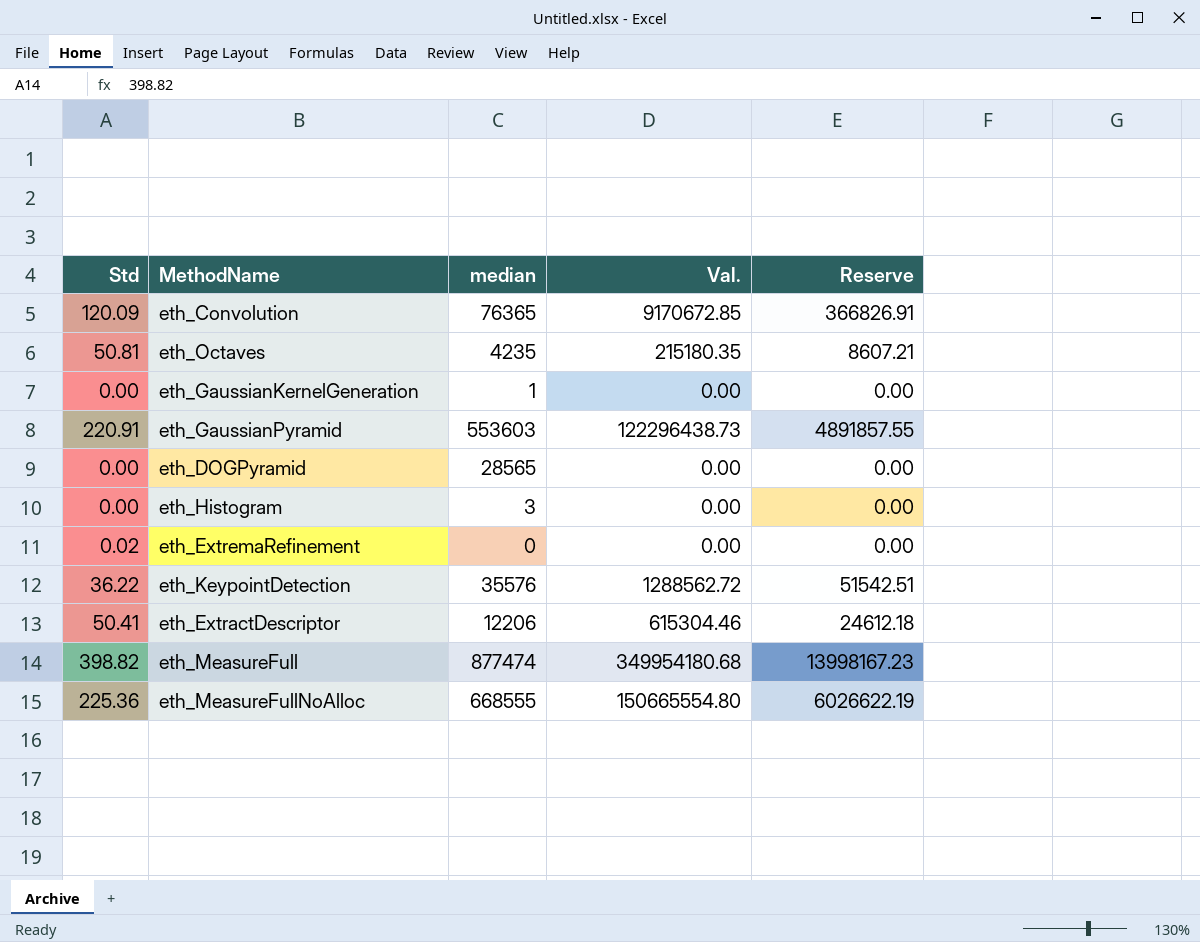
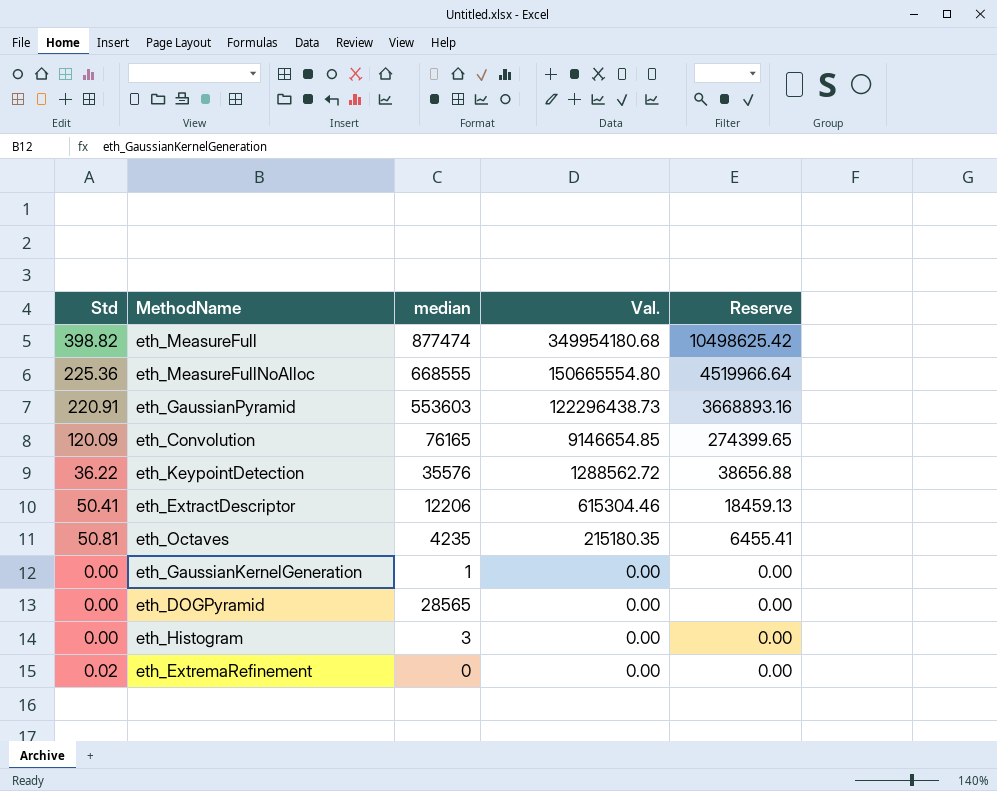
row order: none -> Val. descending
column Reserve | formula: [Val.] * 0.04 -> [Val.] * 0.03
eth_Convolution | median: 76365 -> 76165
eth_Convolution | Val.: 9170672.85 -> 9146654.85

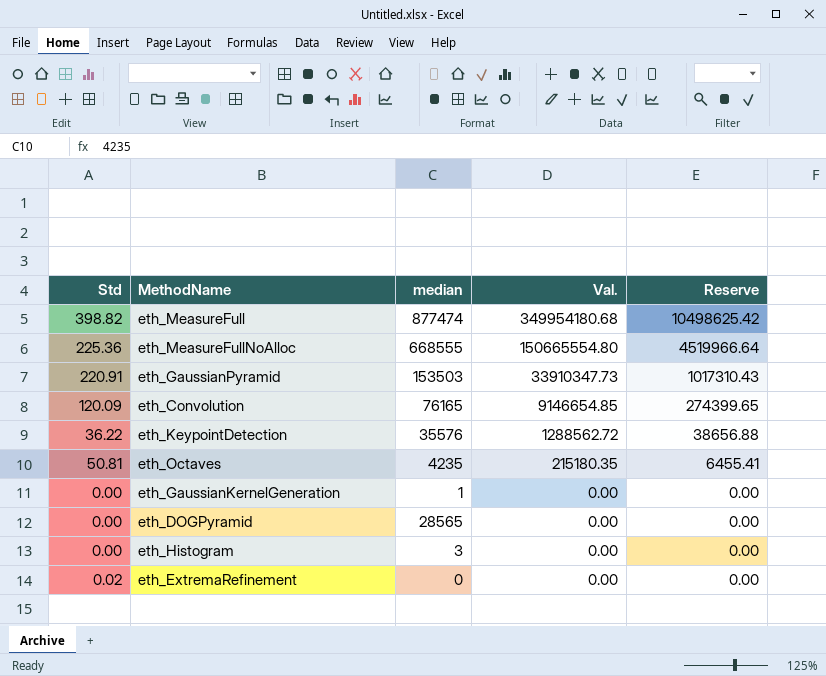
row eth_ExtractDescriptor: 50.41 | 12206 | 615304.46 | 18459.13 -> none
eth_GaussianPyramid | median: 553603 -> 153503
eth_GaussianPyramid | Val.: 122296438.73 -> 33910347.73
eth_GaussianPyramid | Reserve: 3668893.16 -> 1017310.43

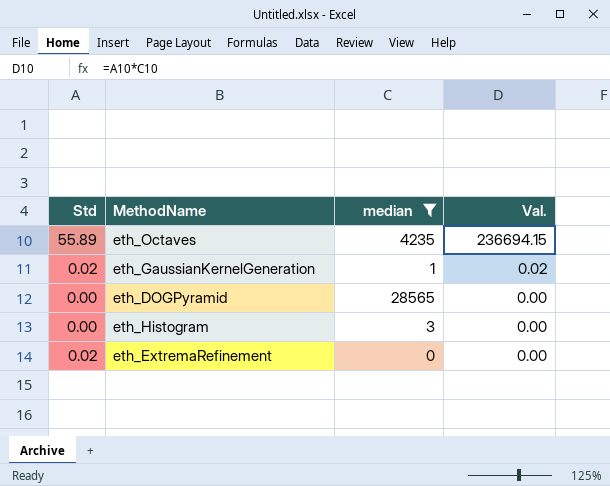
filter: none -> median <= 28565
column Reserve | formula: [Val.] * 0.03 -> none
eth_Octaves | Std: 50.81 -> 55.89
eth_Octaves | Val.: 215180.35 -> 236694.15
eth_GaussianKernelGeneration | Std: 0.00 -> 0.02
eth_GaussianKernelGeneration | Val.: 0.00 -> 0.02

